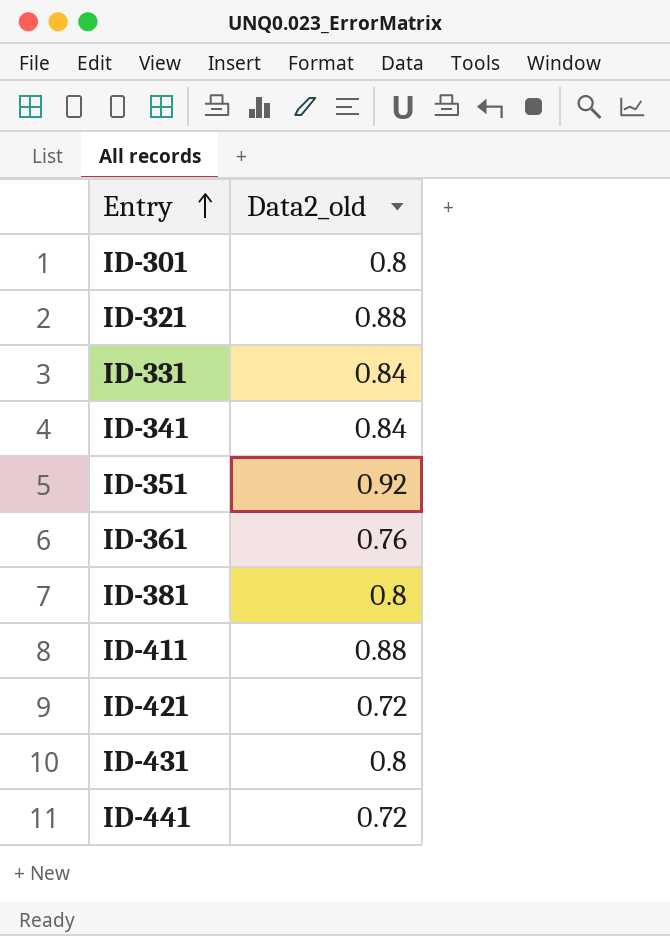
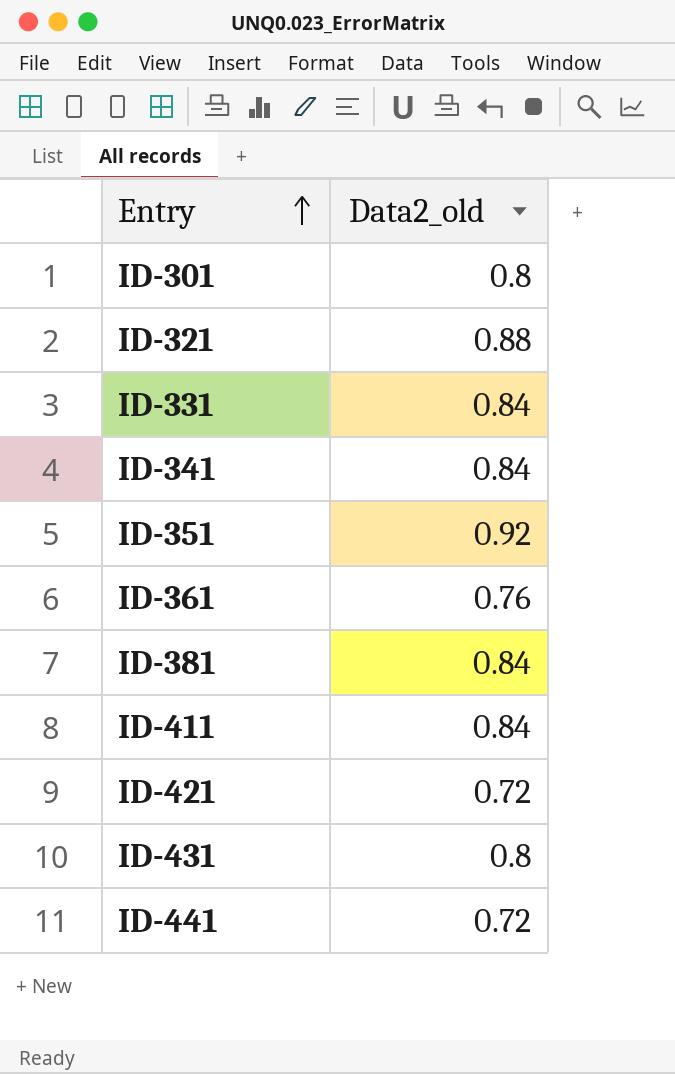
ID-381 | Data2_old: 0.8 -> 0.84
ID-411 | Data2_old: 0.88 -> 0.84

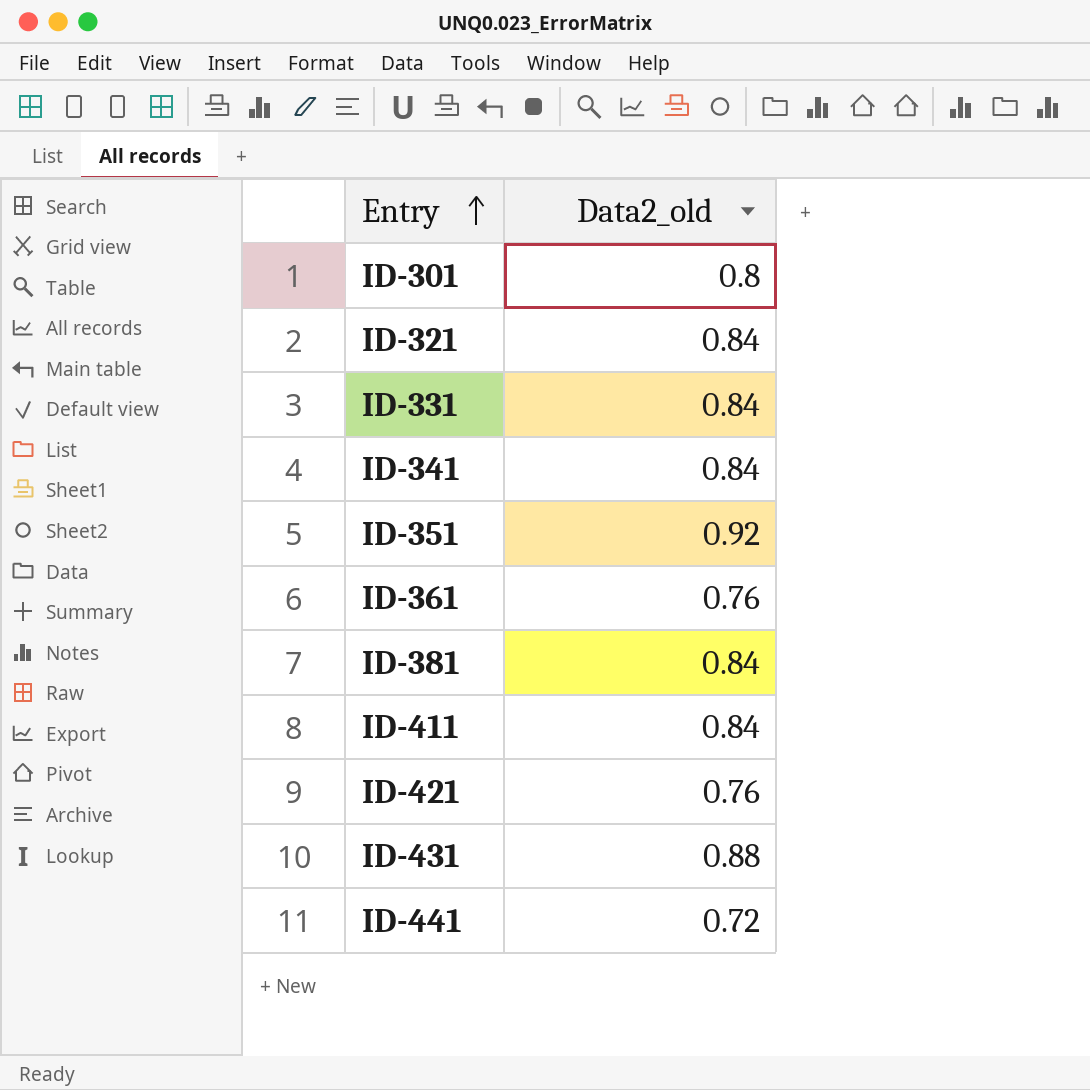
ID-321 | Data2_old: 0.88 -> 0.84
ID-421 | Data2_old: 0.72 -> 0.76
ID-431 | Data2_old: 0.8 -> 0.88

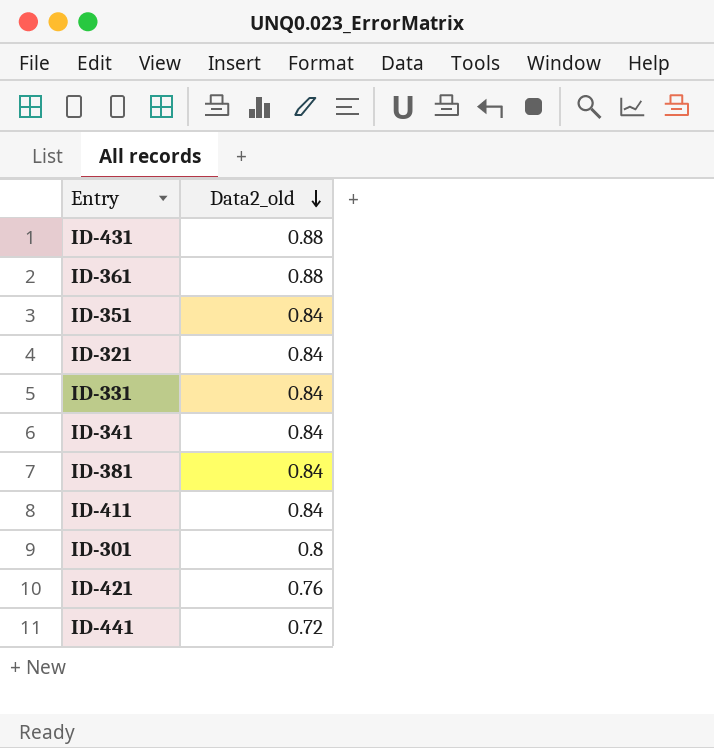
row order: Entry ascending -> Data2_old descending
ID-361 | Data2_old: 0.76 -> 0.88
ID-351 | Data2_old: 0.92 -> 0.84

